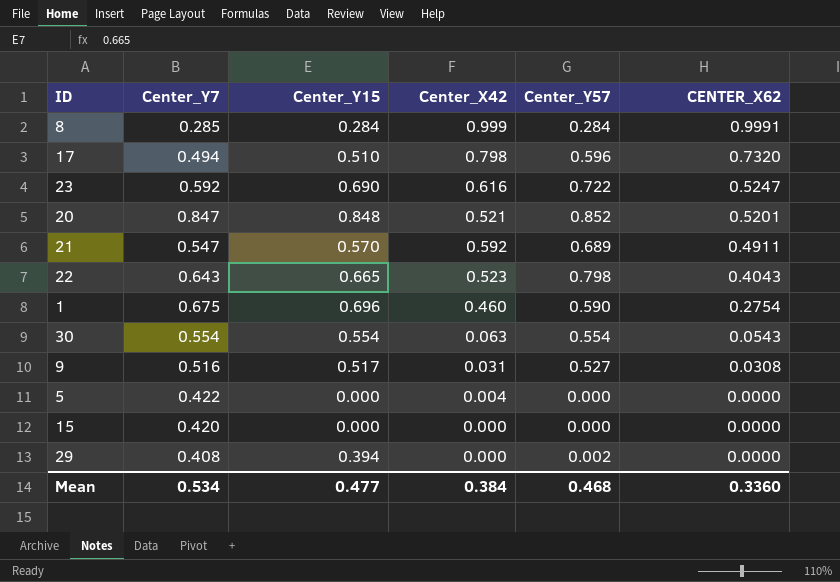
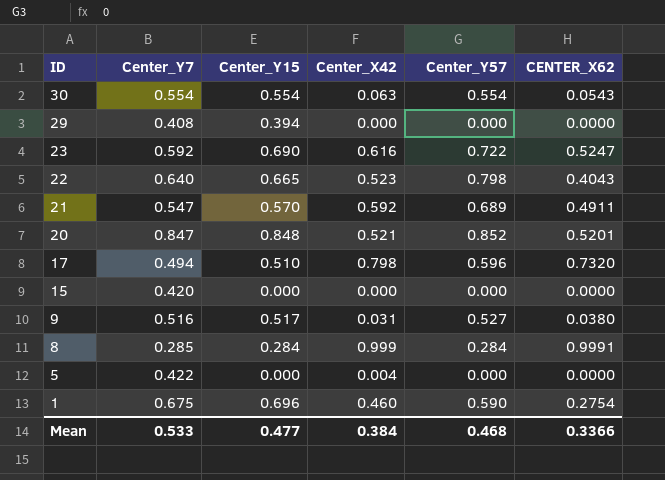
row order: CENTER_X62 descending -> ID descending
29 | Center_Y57: 0.002 -> 0.000
22 | Center_Y7: 0.643 -> 0.640
9 | CENTER_X62: 0.0308 -> 0.0380
Mean | Center_Y7: 0.534 -> 0.533
Mean | CENTER_X62: 0.3360 -> 0.3366

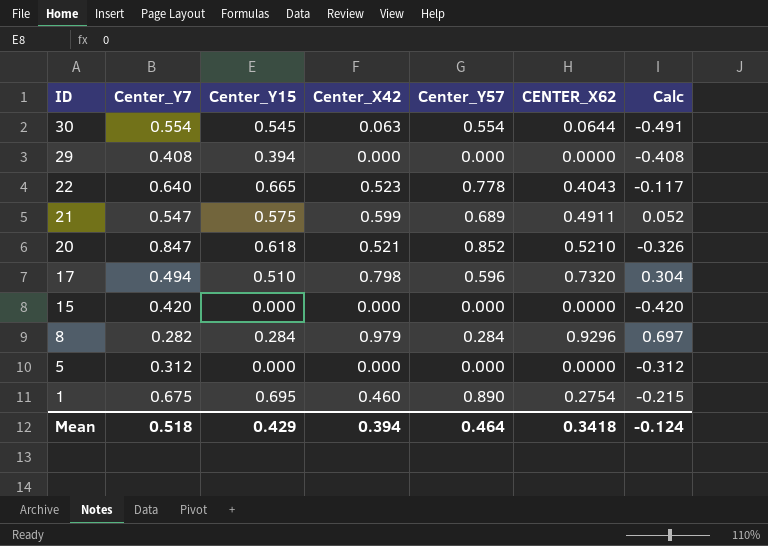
column Calc | formula: none -> [Center_X42] - [Center_Y7]
row 23: 0.592 | 0.690 | 0.616 | 0.722 | 0.5247 -> none
row 9: 0.516 | 0.517 | 0.031 | 0.527 | 0.0380 -> none
30 | Center_Y15: 0.554 -> 0.545
30 | CENTER_X62: 0.0543 -> 0.0644
22 | Center_Y57: 0.798 -> 0.778
21 | Center_Y15: 0.570 -> 0.575
21 | Center_X42: 0.592 -> 0.599
20 | Center_Y15: 0.848 -> 0.618
20 | CENTER_X62: 0.5201 -> 0.5210
8 | Center_Y7: 0.285 -> 0.282
8 | Center_X42: 0.999 -> 0.979
8 | CENTER_X62: 0.9991 -> 0.9296
5 | Center_Y7: 0.422 -> 0.312
5 | Center_X42: 0.004 -> 0.000
1 | Center_Y15: 0.696 -> 0.695
1 | Center_Y57: 0.590 -> 0.890
Mean | Center_Y7: 0.533 -> 0.518
Mean | Center_Y15: 0.477 -> 0.429
Mean | Center_X42: 0.384 -> 0.394
Mean | Center_Y57: 0.468 -> 0.464
Mean | CENTER_X62: 0.3366 -> 0.3418

